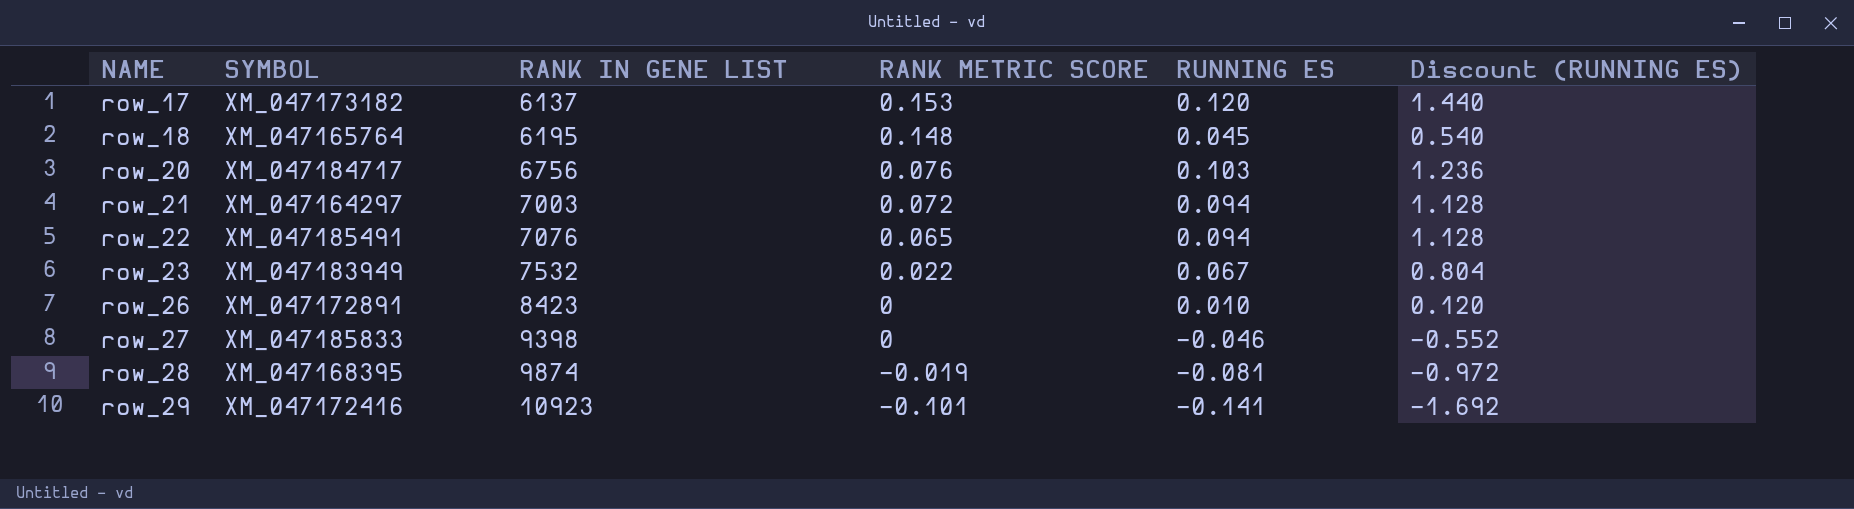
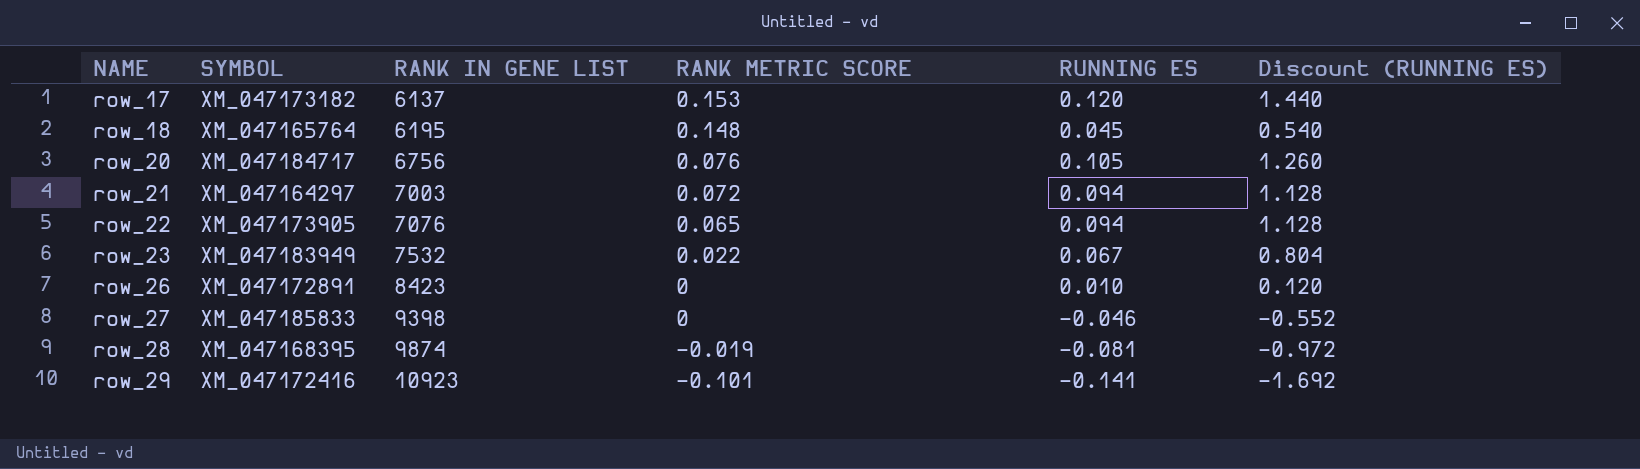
row_20 | RUNNING ES: 0.103 -> 0.105
row_20 | Discount (RUNNING ES): 1.236 -> 1.260
row_22 | SYMBOL: XM_047185491 -> XM_047173905

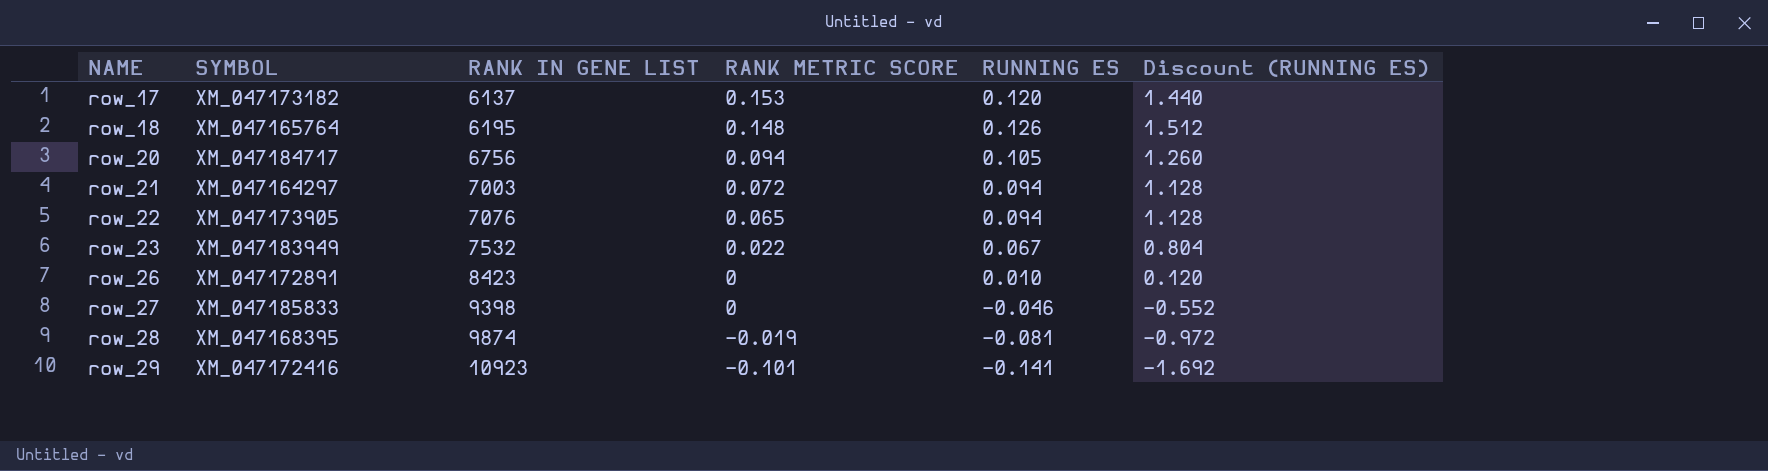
row_18 | RUNNING ES: 0.045 -> 0.126
row_18 | Discount (RUNNING ES): 0.540 -> 1.512
row_20 | RANK METRIC SCORE: 0.076 -> 0.094

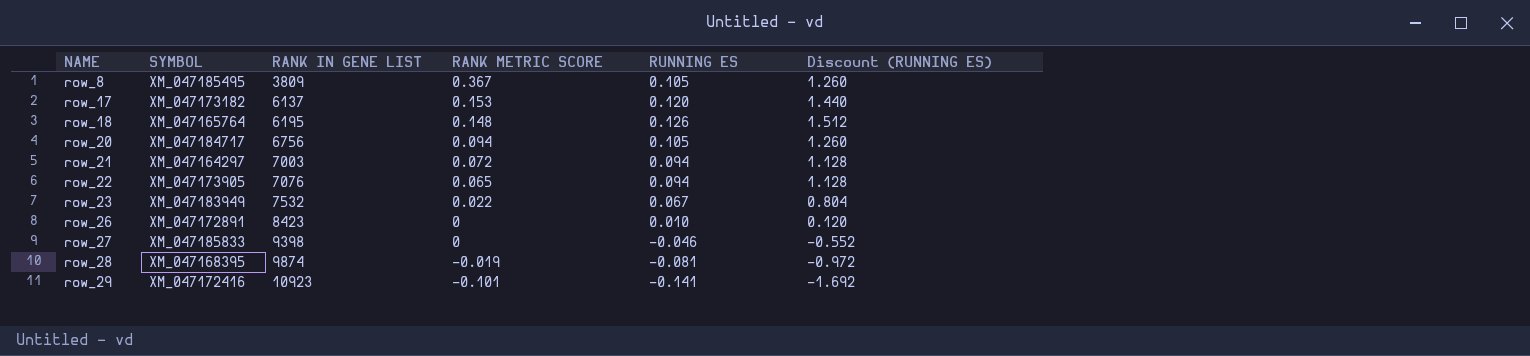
row row_8: none -> XM_047185495 | 3809 | 0.367 | 0.105 | 1.260

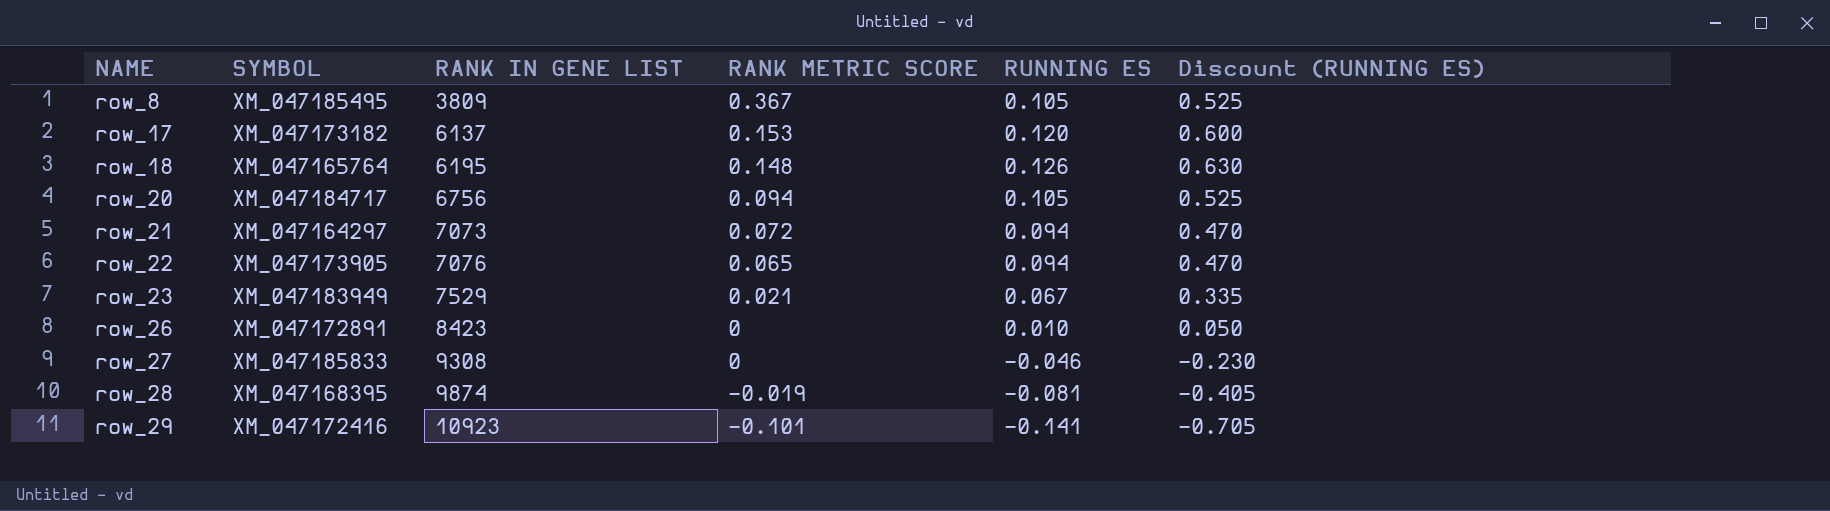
column Discount (RUNNING ES) | formula: [RUNNING ES] * 12 -> [RUNNING ES] * 5
row_21 | RANK IN GENE LIST: 7003 -> 7073
row_23 | RANK IN GENE LIST: 7532 -> 7529
row_23 | RANK METRIC SCORE: 0.022 -> 0.021
row_27 | RANK IN GENE LIST: 9398 -> 9308

